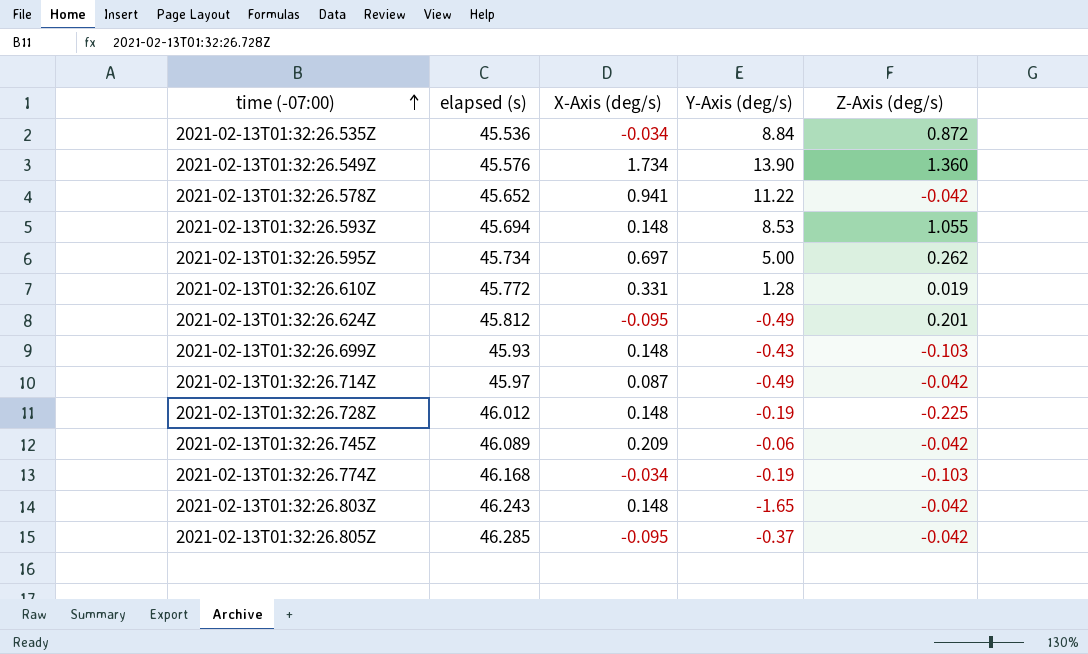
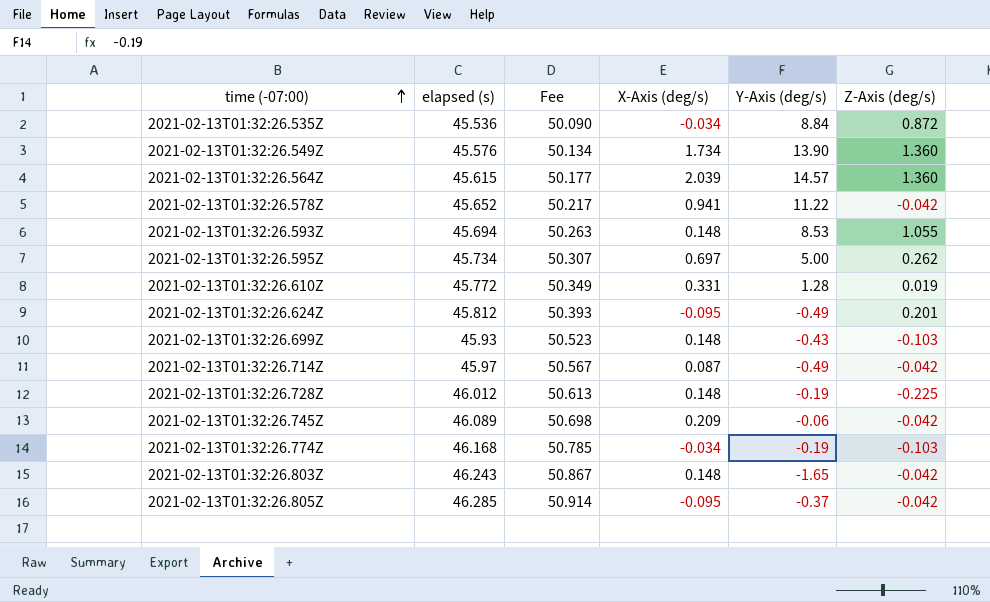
column Fee | formula: none -> [elapsed (s)] * 1.1
row 2021-02-13T01:32:26.564Z: none -> 45.615 | 50.177 | 2.039 | 14.57 | 1.360

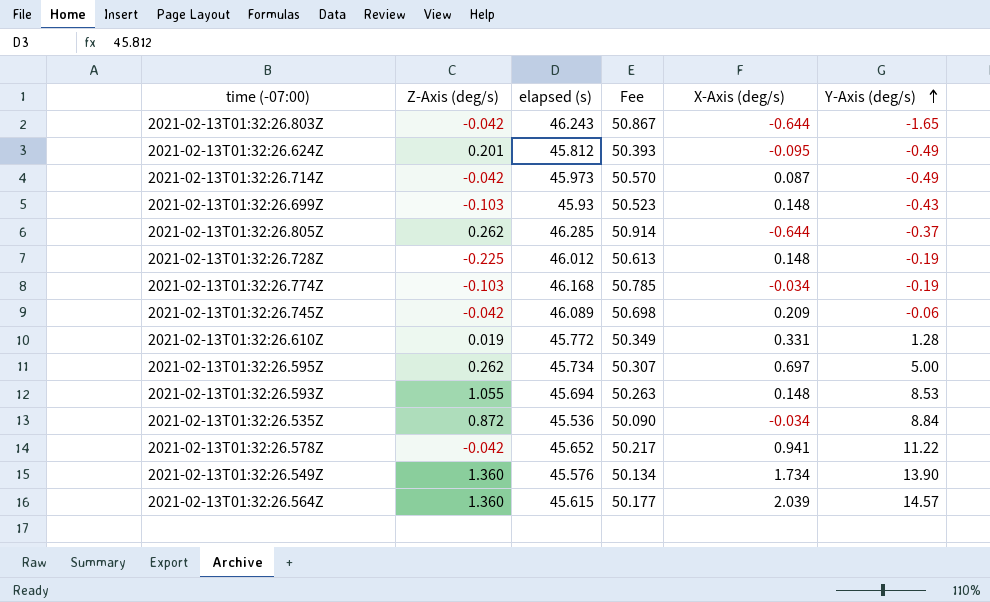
row order: time (-07:00) ascending -> Y-Axis (deg/s) ascending
column Z-Axis (deg/s) | position: 6 -> 2
2021-02-13T01:32:26.803Z | X-Axis (deg/s): 0.148 -> -0.644
2021-02-13T01:32:26.714Z | elapsed (s): 45.97 -> 45.973
2021-02-13T01:32:26.714Z | Fee: 50.567 -> 50.570
2021-02-13T01:32:26.805Z | Z-Axis (deg/s): -0.042 -> 0.262
2021-02-13T01:32:26.805Z | X-Axis (deg/s): -0.095 -> -0.644

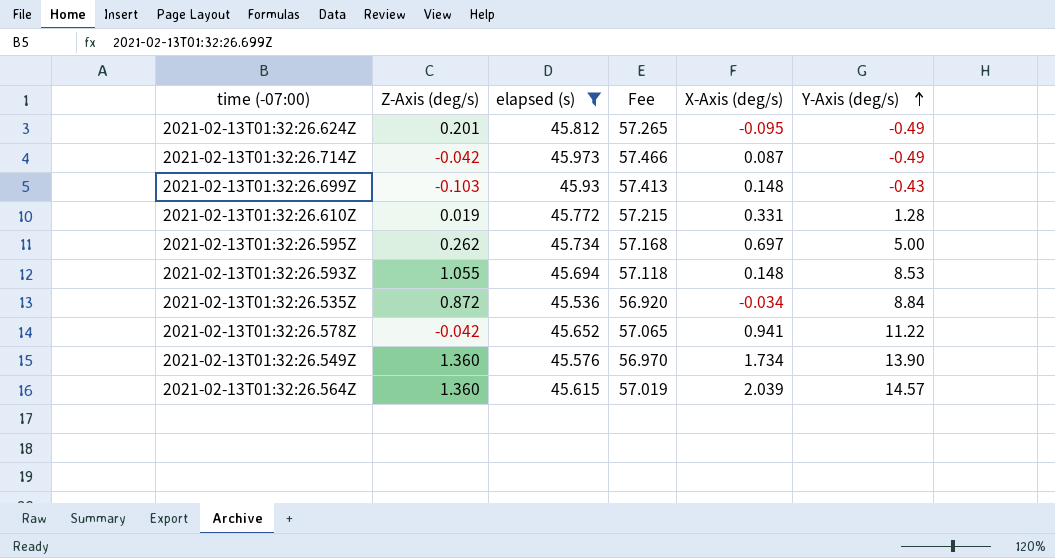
filter: none -> elapsed (s) <= 45.973
column Fee | formula: [elapsed (s)] * 1.1 -> [elapsed (s)] * 1.25

